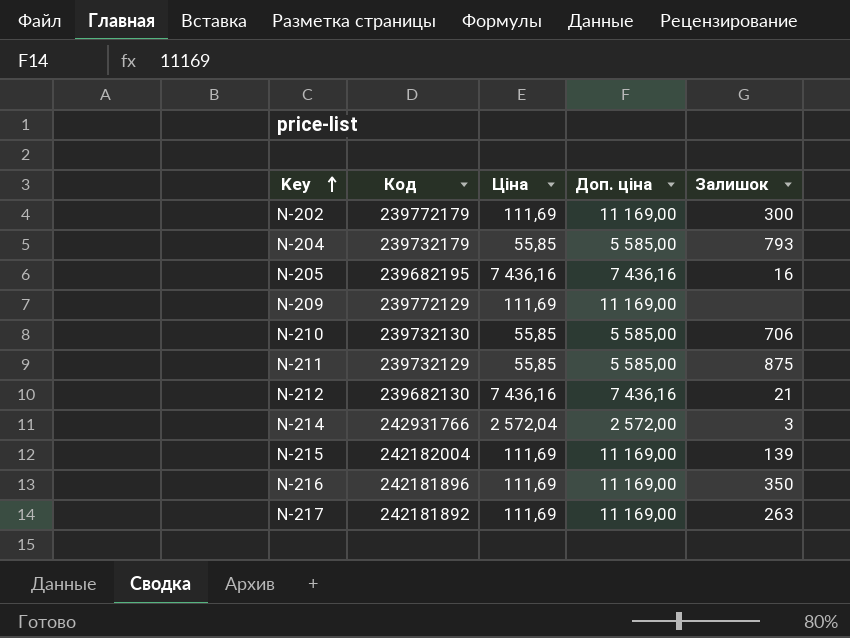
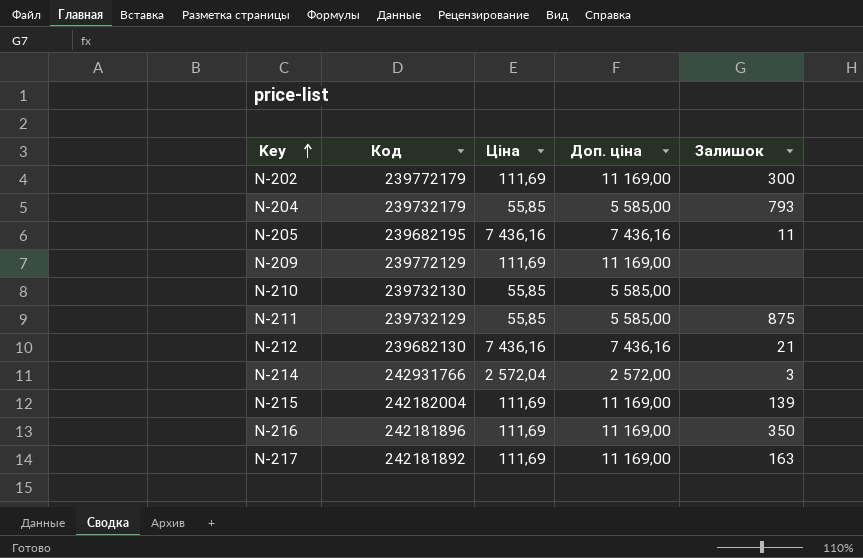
N-205 | Залишок: 16 -> 11
N-210 | Залишок: 706 -> none
N-217 | Залишок: 263 -> 163

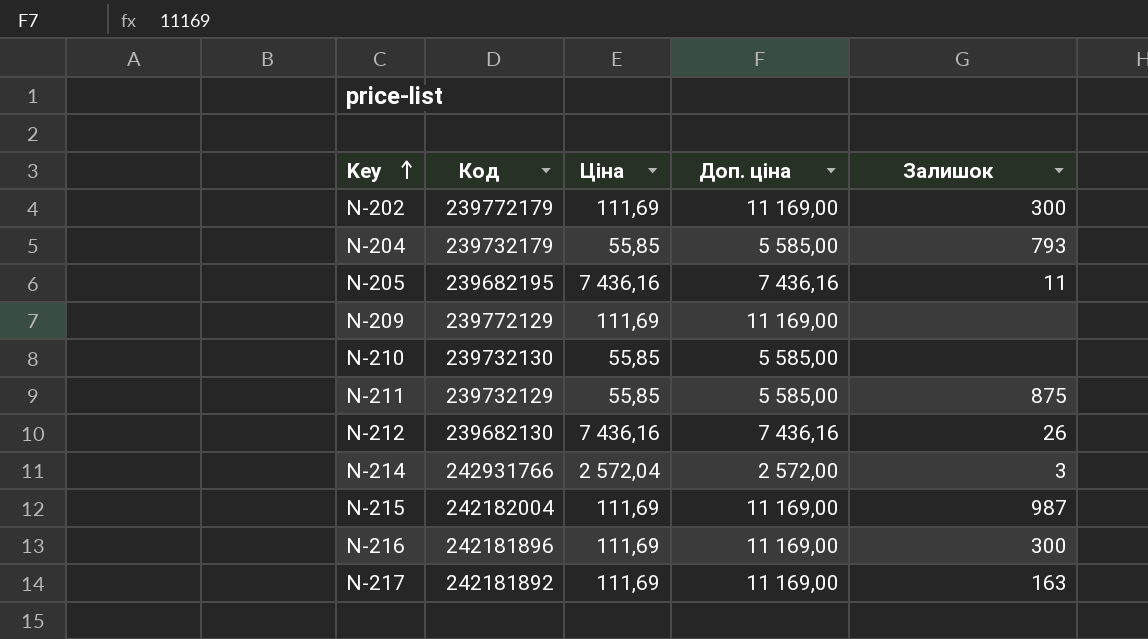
N-212 | Залишок: 21 -> 26
N-215 | Залишок: 139 -> 987
N-216 | Залишок: 350 -> 300

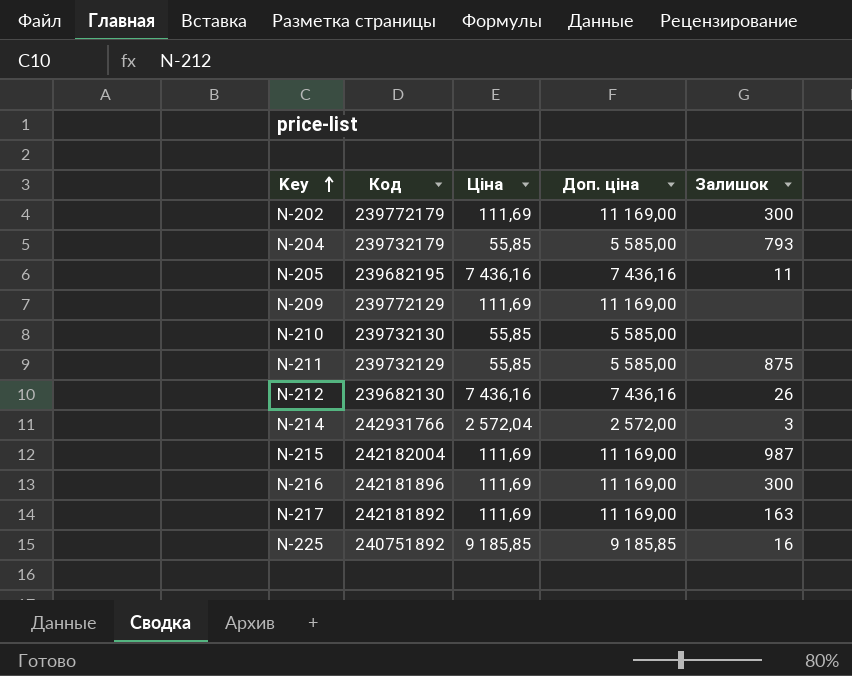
row N-225: none -> 240751892 | 9 185,85 | 9 185,85 | 16

